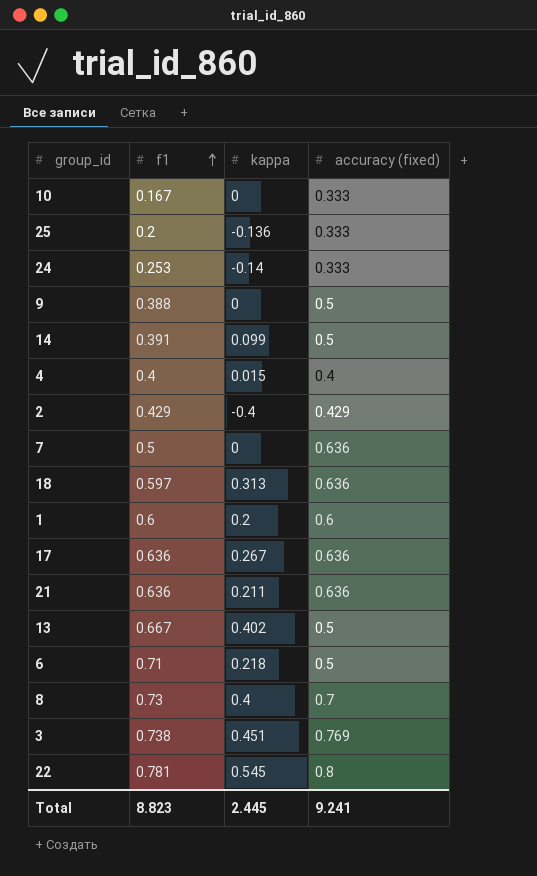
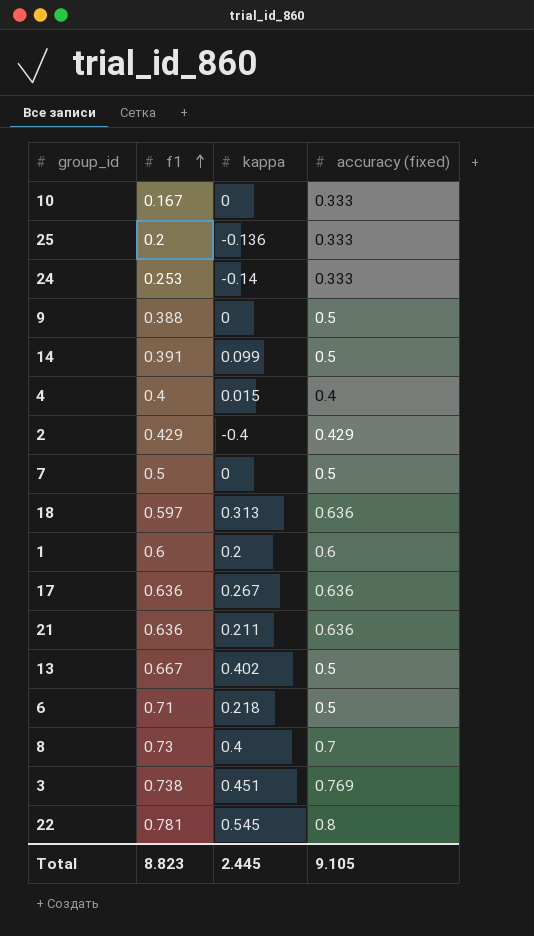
7 | accuracy (fixed): 0.636 -> 0.5
Total | accuracy (fixed): 9.241 -> 9.105

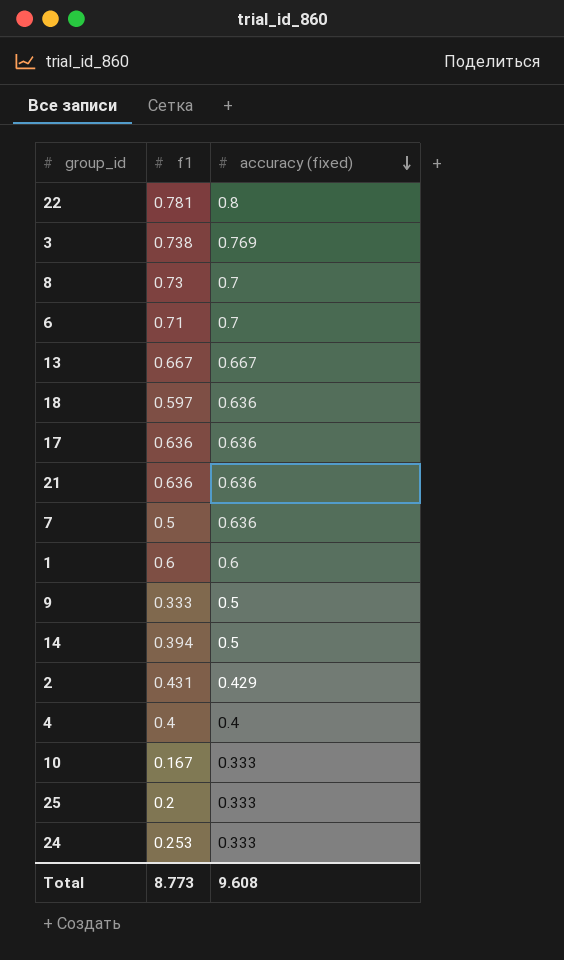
row order: f1 ascending -> accuracy (fixed) descending
column kappa | position: 3 -> none
6 | accuracy (fixed): 0.5 -> 0.7
13 | accuracy (fixed): 0.5 -> 0.667
7 | accuracy (fixed): 0.5 -> 0.636
9 | f1: 0.388 -> 0.333
14 | f1: 0.391 -> 0.394
2 | f1: 0.429 -> 0.431
Total | f1: 8.823 -> 8.773
Total | accuracy (fixed): 9.105 -> 9.608

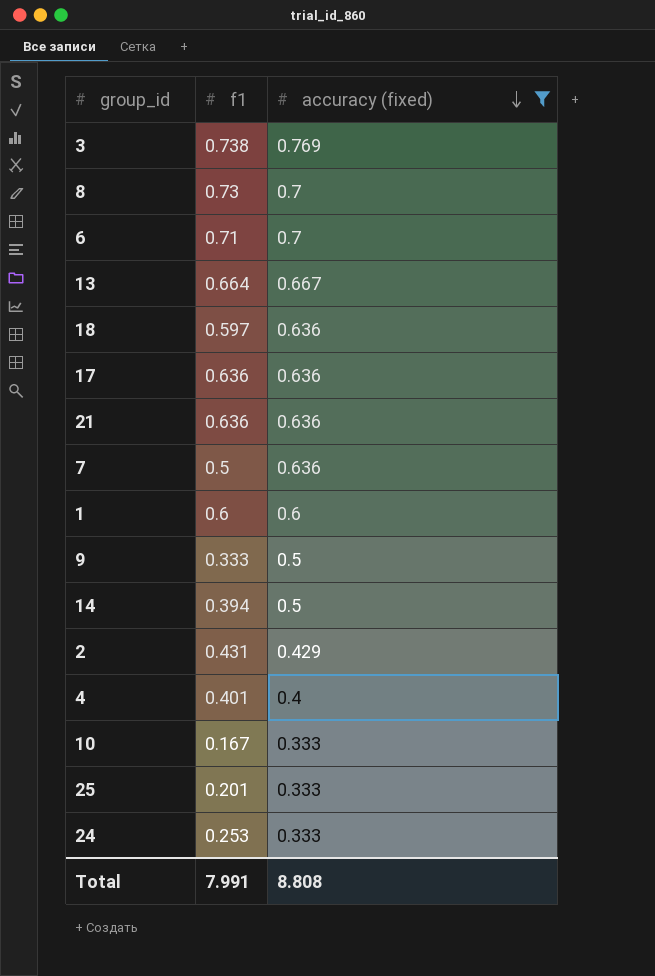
filter: none -> accuracy (fixed) != 0.8
13 | f1: 0.667 -> 0.664
4 | f1: 0.4 -> 0.401
25 | f1: 0.2 -> 0.201
Total | f1: 8.773 -> 7.991
Total | accuracy (fixed): 9.608 -> 8.808

